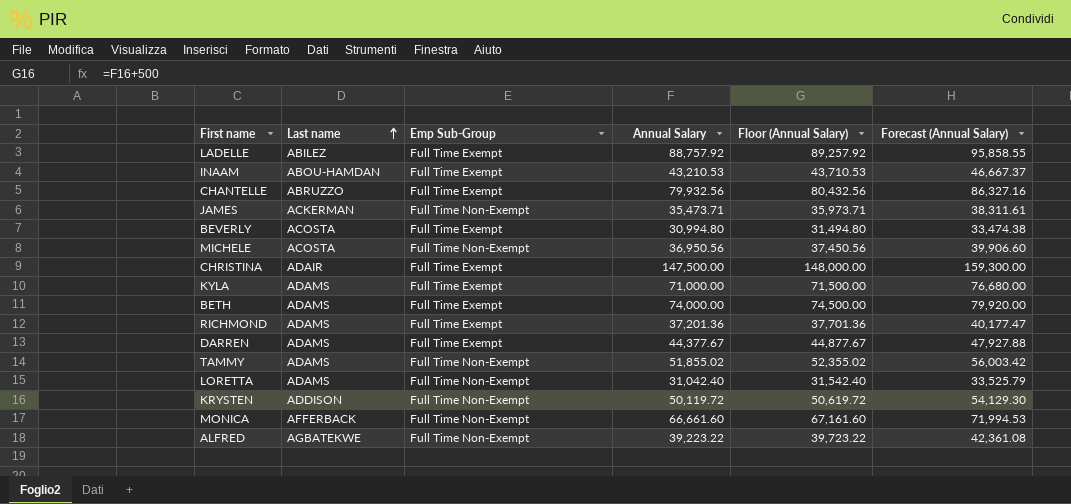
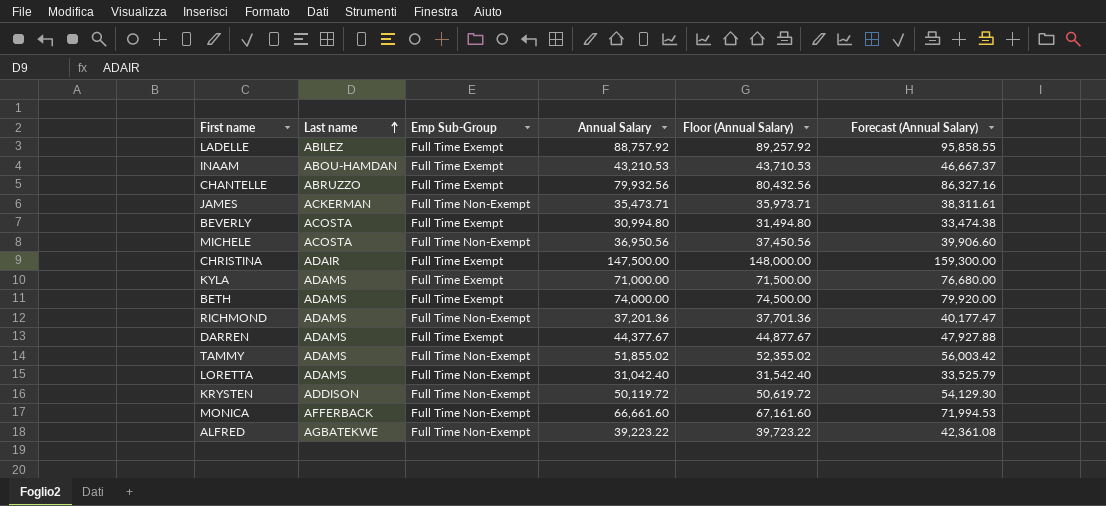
RICHMOND | Emp Sub-Group: Full Time Exempt -> Full Time Non-Exempt

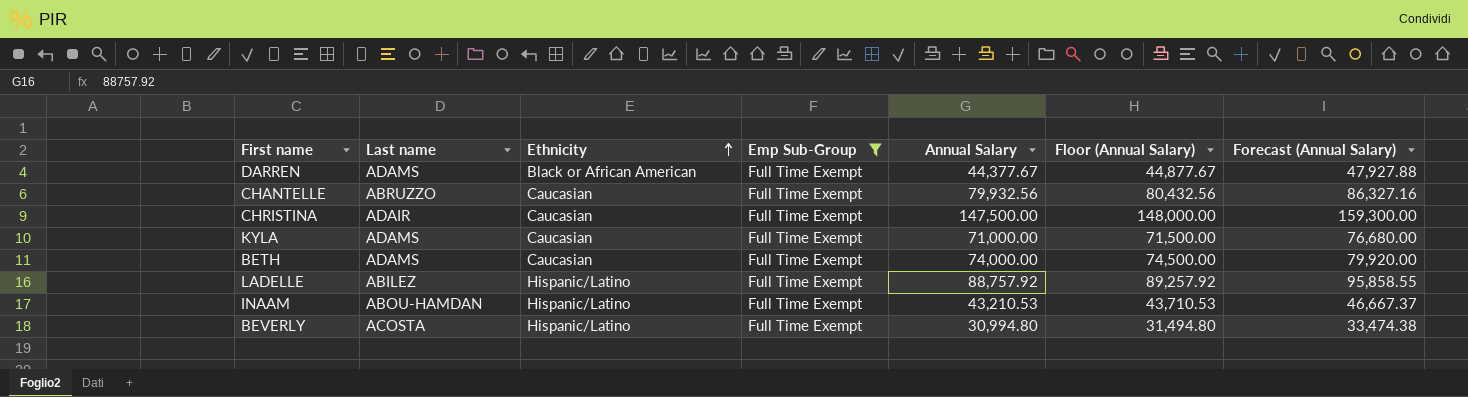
filter: none -> Emp Sub-Group = Full Time Exempt
row order: Last name ascending -> Ethnicity ascending
column Ethnicity | position: none -> 3

